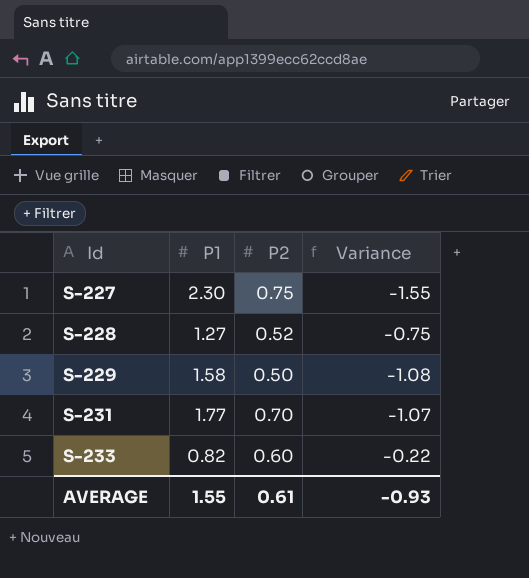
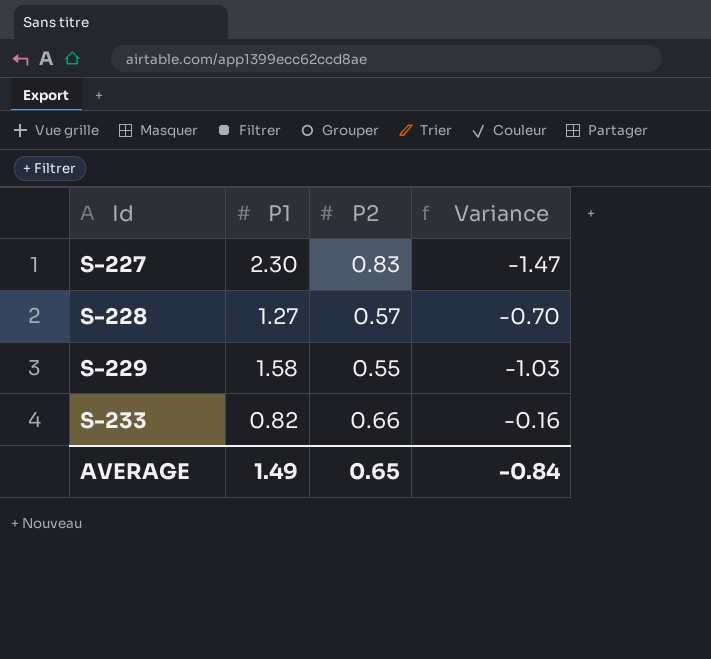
row S-231: 1.77 | 0.70 | -1.07 -> none
S-227 | P2: 0.75 -> 0.83
S-227 | Variance: -1.55 -> -1.47
S-228 | P2: 0.52 -> 0.57
S-228 | Variance: -0.75 -> -0.70
S-229 | P2: 0.50 -> 0.55
S-229 | Variance: -1.08 -> -1.03
S-233 | P2: 0.60 -> 0.66
S-233 | Variance: -0.22 -> -0.16
AVERAGE | P1: 1.55 -> 1.49
AVERAGE | P2: 0.61 -> 0.65
AVERAGE | Variance: -0.93 -> -0.84

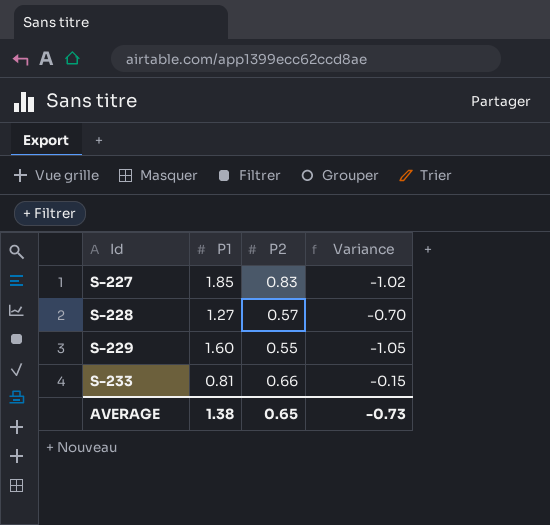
S-227 | P1: 2.30 -> 1.85
S-227 | Variance: -1.47 -> -1.02
S-229 | P1: 1.58 -> 1.60
S-229 | Variance: -1.03 -> -1.05
S-233 | P1: 0.82 -> 0.81
S-233 | Variance: -0.16 -> -0.15
AVERAGE | P1: 1.49 -> 1.38
AVERAGE | Variance: -0.84 -> -0.73

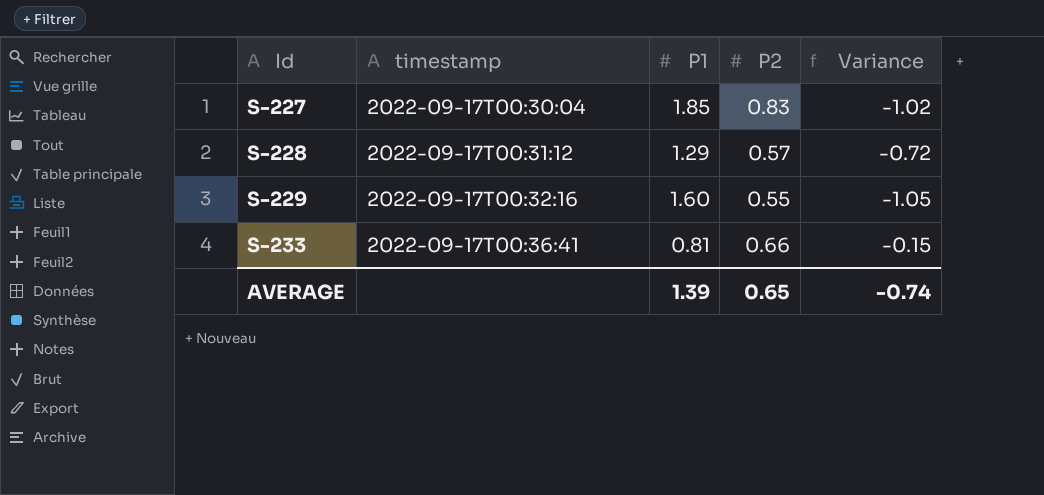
column timestamp | position: none -> 2
S-228 | P1: 1.27 -> 1.29
S-228 | Variance: -0.70 -> -0.72
AVERAGE | P1: 1.38 -> 1.39
AVERAGE | Variance: -0.73 -> -0.74

